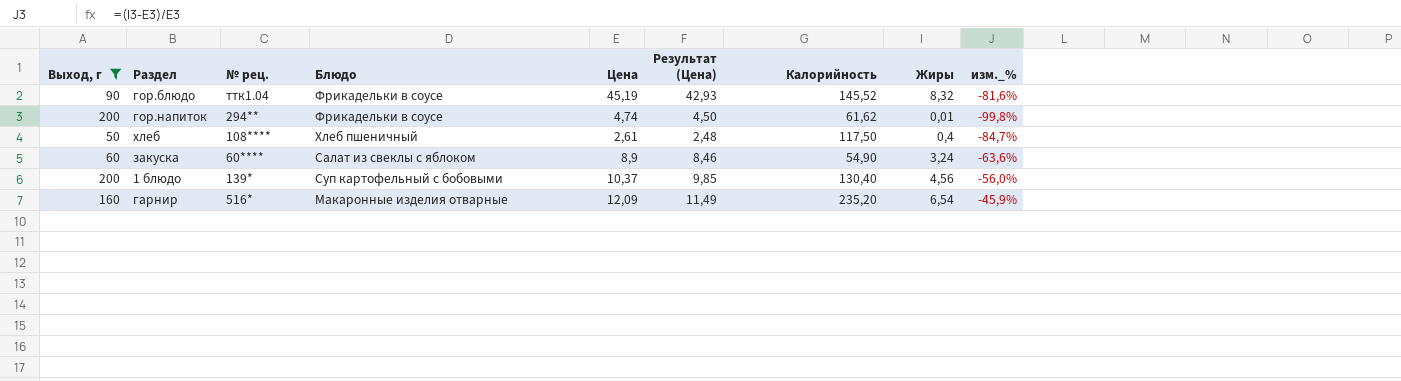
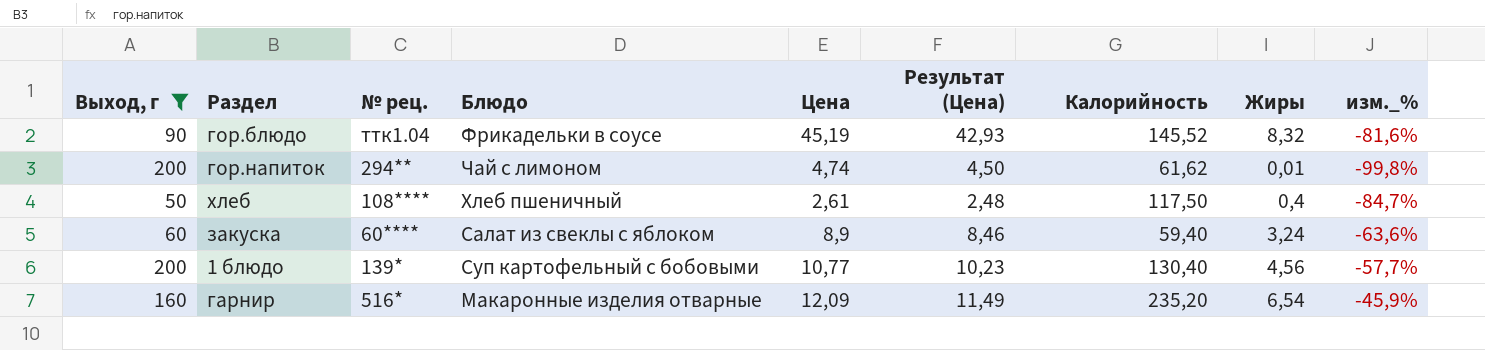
гор.напиток | Блюдо: Фрикадельки в соусе -> Чай с лимоном
закуска | Калорийность: 54,90 -> 59,40
1 блюдо | Цена: 10,37 -> 10,77
1 блюдо | Результат (Цена): 9,85 -> 10,23
1 блюдо | изм._%: -56,0% -> -57,7%

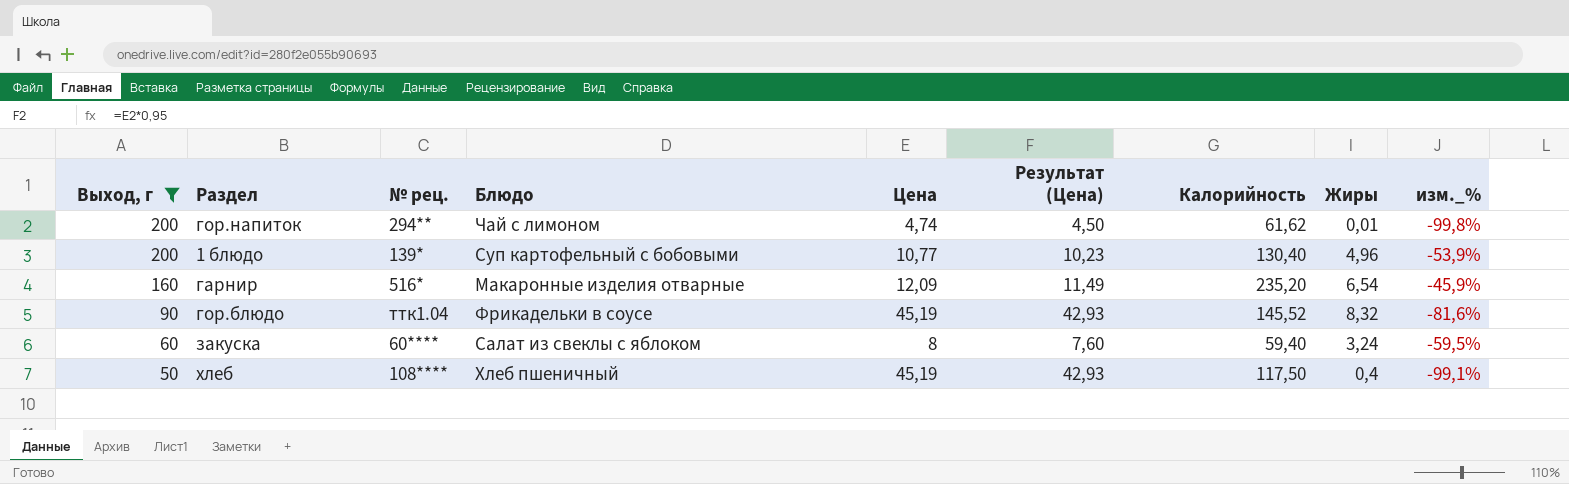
row order: none -> Выход, г descending
1 блюдо | Жиры: 4,56 -> 4,96
1 блюдо | изм._%: -57,7% -> -53,9%
закуска | Цена: 8,9 -> 8
закуска | Результат (Цена): 8,46 -> 7,60
закуска | изм._%: -63,6% -> -59,5%
хлеб | Цена: 2,61 -> 45,19
хлеб | Результат (Цена): 2,48 -> 42,93
хлеб | изм._%: -84,7% -> -99,1%

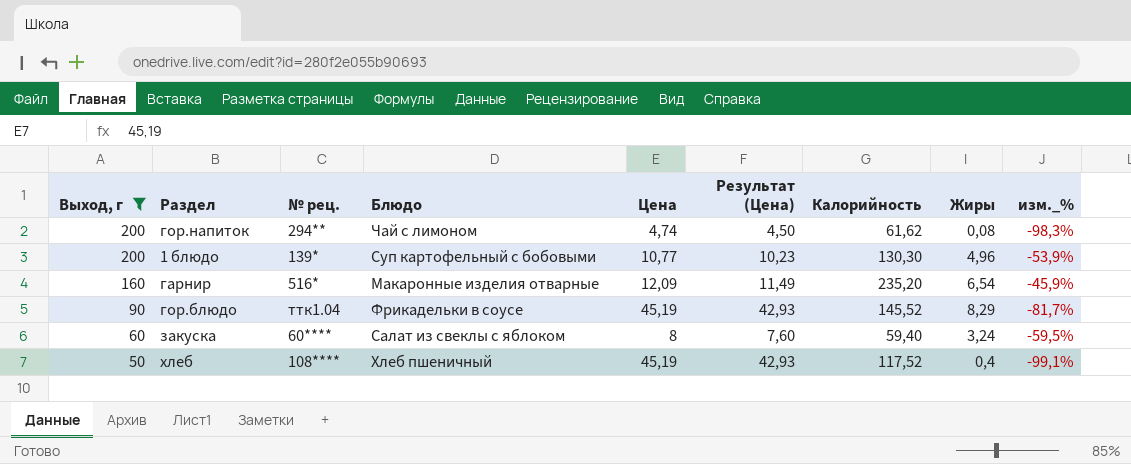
гор.напиток | Жиры: 0,01 -> 0,08
гор.напиток | изм._%: -99,8% -> -98,3%
1 блюдо | Калорийность: 130,40 -> 130,30
гор.блюдо | Жиры: 8,32 -> 8,29
гор.блюдо | изм._%: -81,6% -> -81,7%
хлеб | Калорийность: 117,50 -> 117,52

